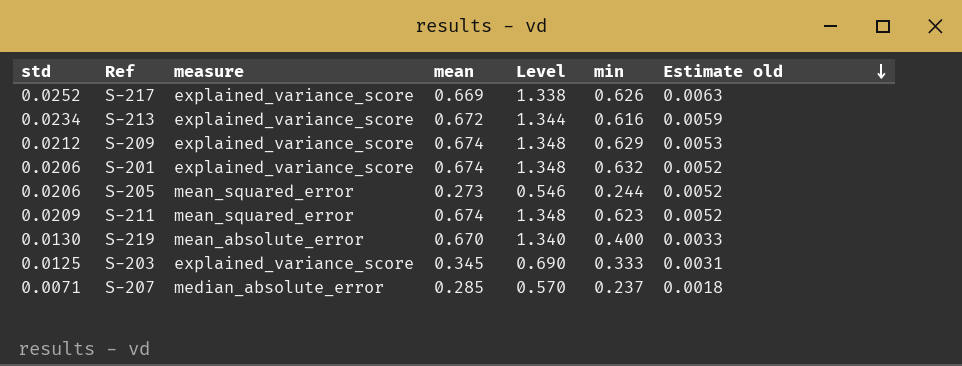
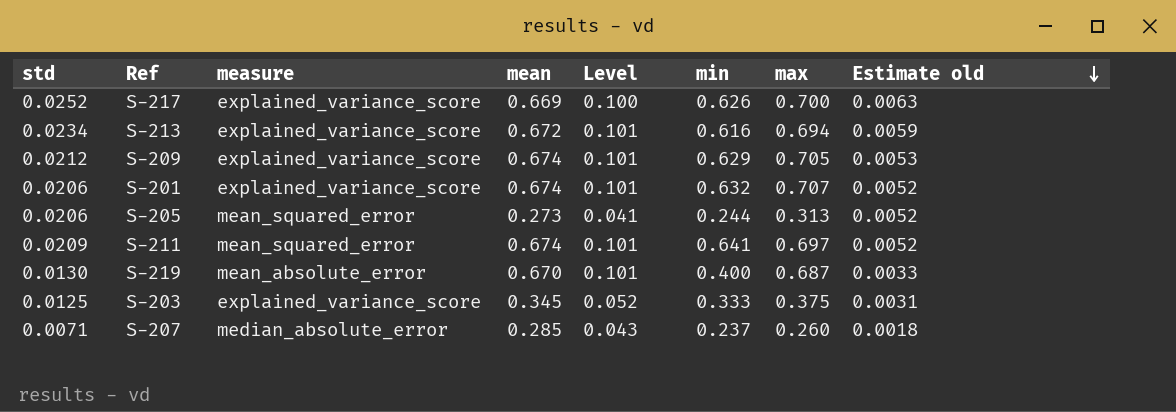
column Level | formula: [mean] * 2 -> [mean] * 0.15
column max | position: none -> 7
S-211 | min: 0.623 -> 0.641

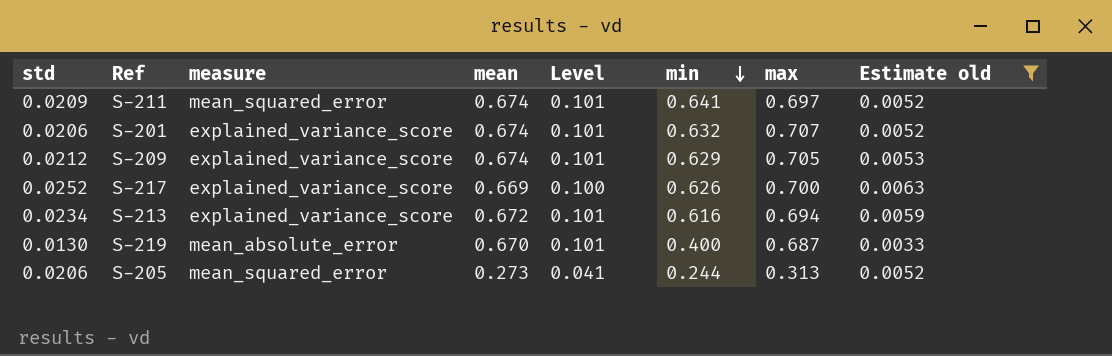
filter: none -> Estimate old >= 0.0033
row order: Estimate old descending -> min descending

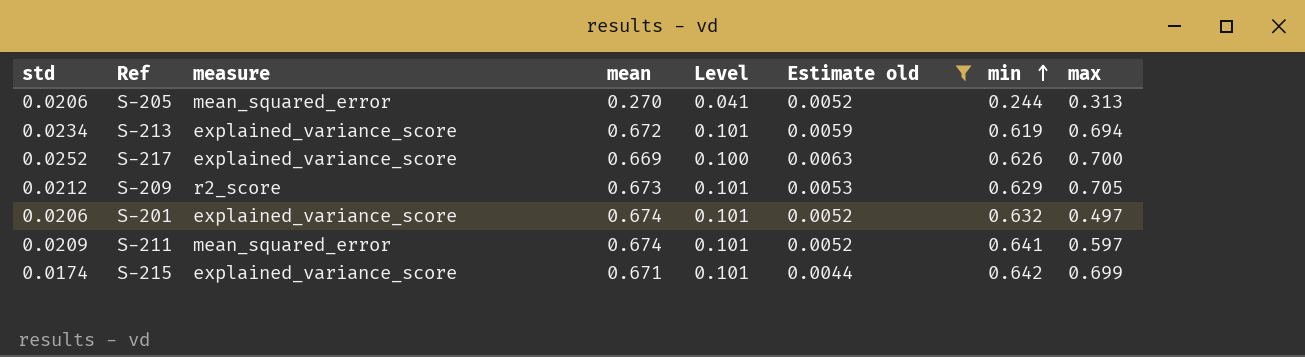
row order: min descending -> min ascending
column Estimate old | position: 8 -> 6
row S-219: 0.0130 | mean_absolute_error | 0.670 | 0.101 | 0.400 | 0.687 | 0.0033 -> none
S-205 | mean: 0.273 -> 0.270
S-213 | min: 0.616 -> 0.619
S-209 | measure: explained_variance_score -> r2_score
S-209 | mean: 0.674 -> 0.673
S-201 | max: 0.707 -> 0.497
S-211 | max: 0.697 -> 0.597
row S-215: none -> 0.0174 | explained_variance_score | 0.671 | 0.101 | 0.0044 | 0.642 | 0.699

